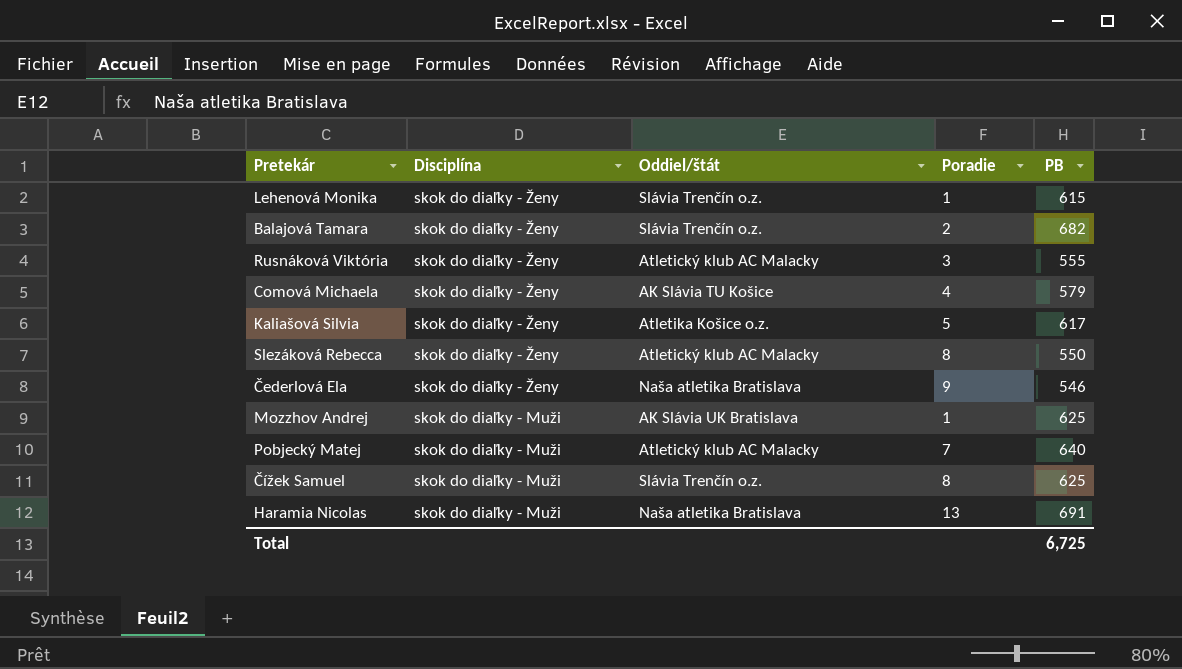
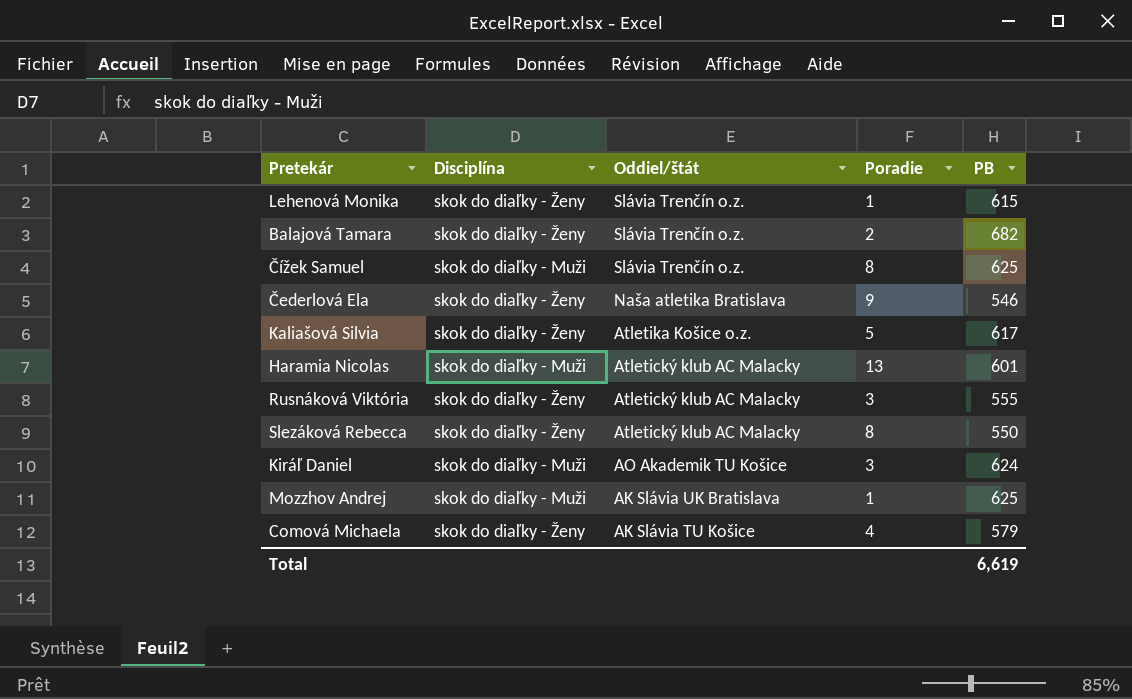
row order: Disciplína descending -> Oddiel/štát descending
row Pobjecký Matej: skok do diaľky - Muži | Atletický klub AC Malacky | 7 | 640 -> none
Haramia Nicolas | Oddiel/štát: Naša atletika Bratislava -> Atletický klub AC Malacky
Haramia Nicolas | PB: 691 -> 601
row Kiráľ Daniel: none -> skok do diaľky - Muži | AO Akademik TU Košice | 3 | 624
Total | PB: 6,725 -> 6,619

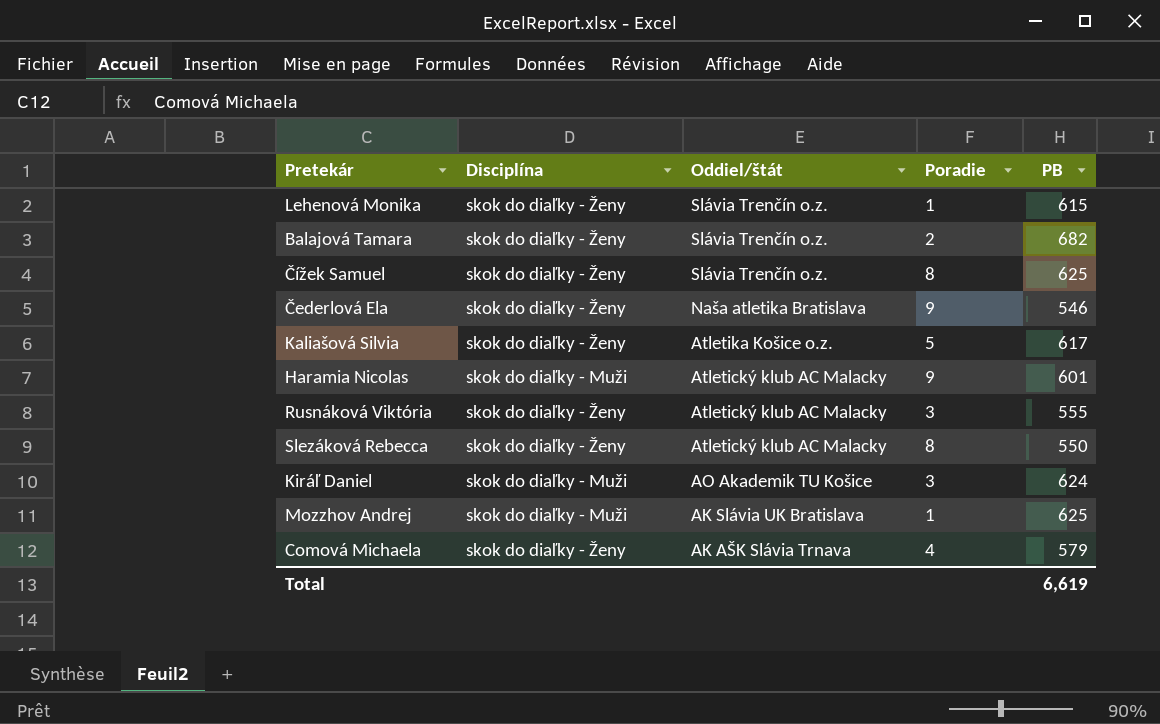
Čížek Samuel | Disciplína: skok do diaľky - Muži -> skok do diaľky - Ženy
Haramia Nicolas | Poradie: 13 -> 9
Comová Michaela | Oddiel/štát: AK Slávia TU Košice -> AK AŠK Slávia Trnava

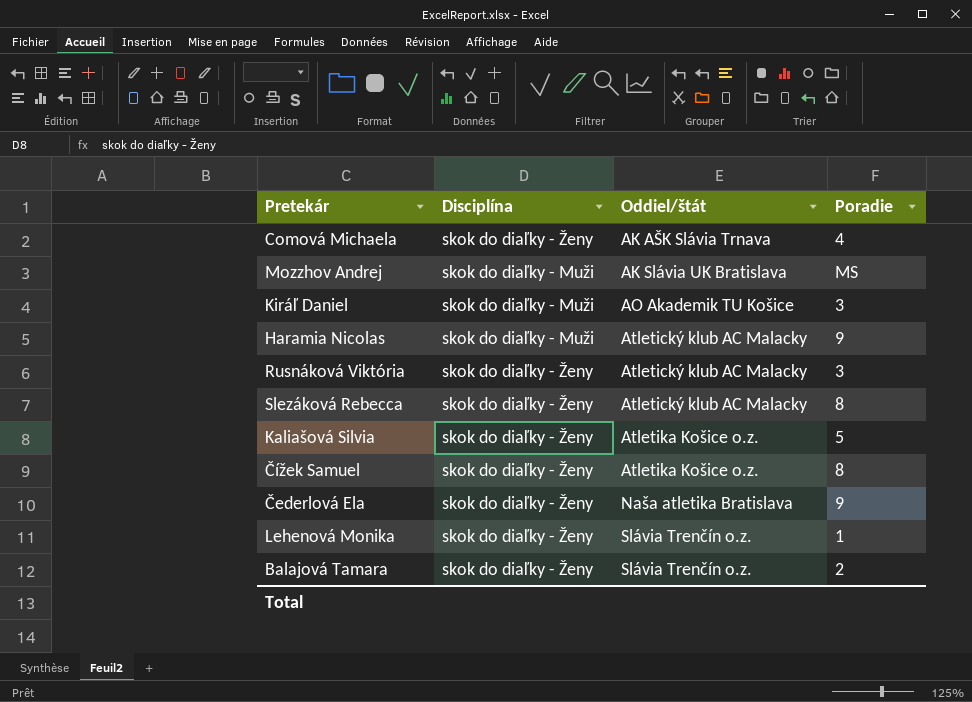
row order: Oddiel/štát descending -> Oddiel/štát ascending
column PB | position: 5 -> none
Mozzhov Andrej | Poradie: 1 -> MS
Čížek Samuel | Oddiel/štát: Slávia Trenčín o.z. -> Atletika Košice o.z.

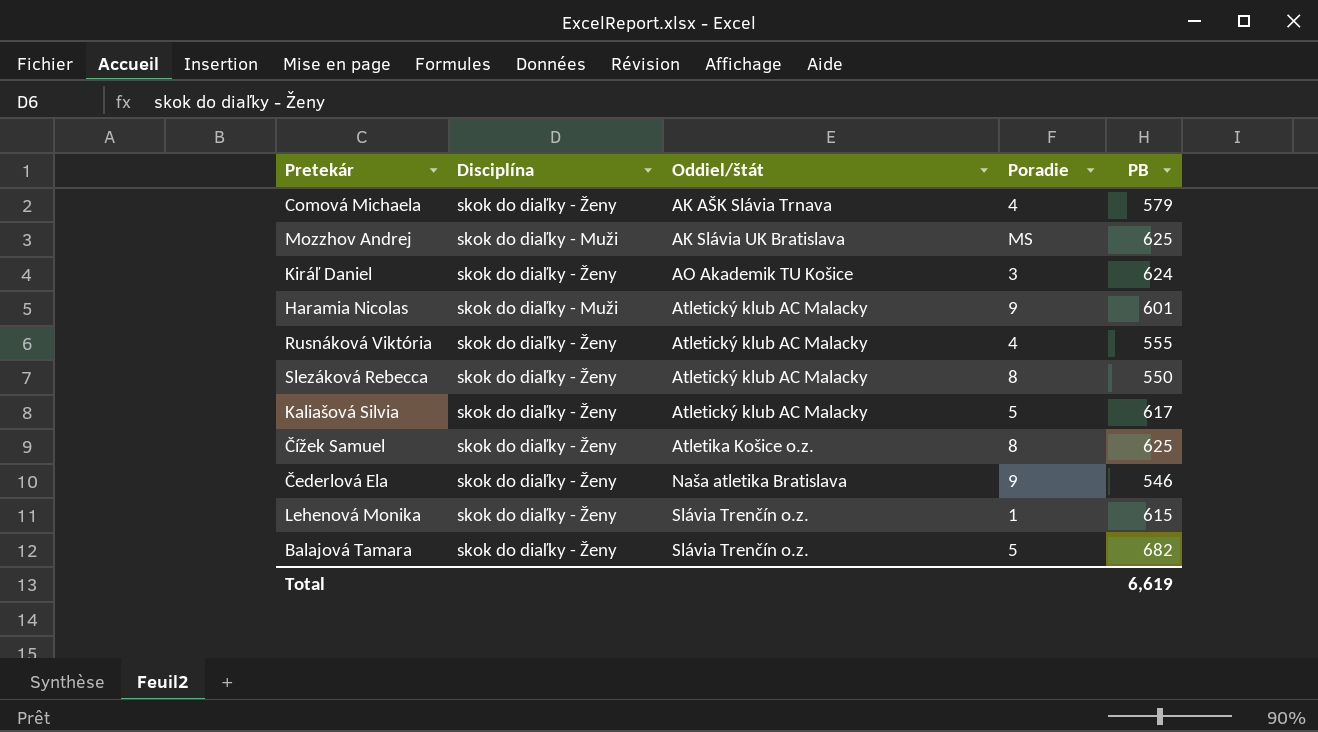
column PB | position: none -> 5
Kiráľ Daniel | Disciplína: skok do diaľky - Muži -> skok do diaľky - Ženy
Rusnáková Viktória | Poradie: 3 -> 4
Kaliašová Silvia | Oddiel/štát: Atletika Košice o.z. -> Atletický klub AC Malacky
Balajová Tamara | Poradie: 2 -> 5

